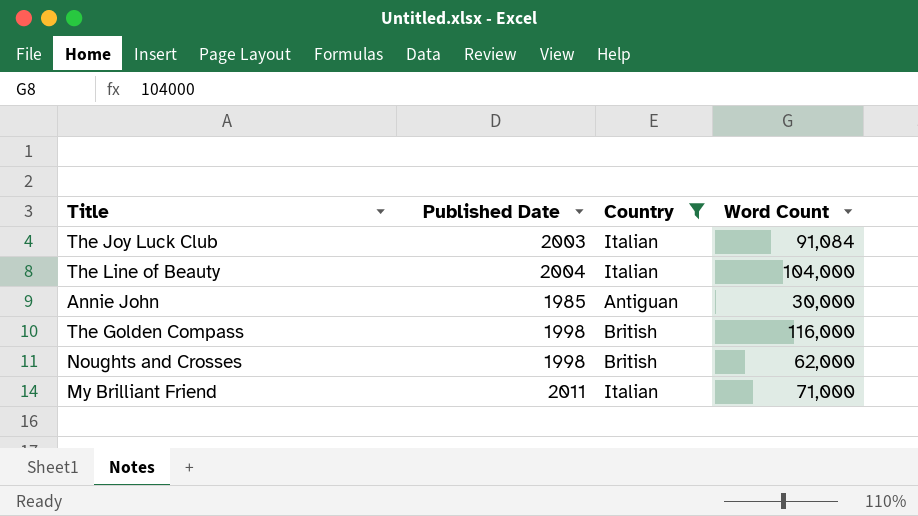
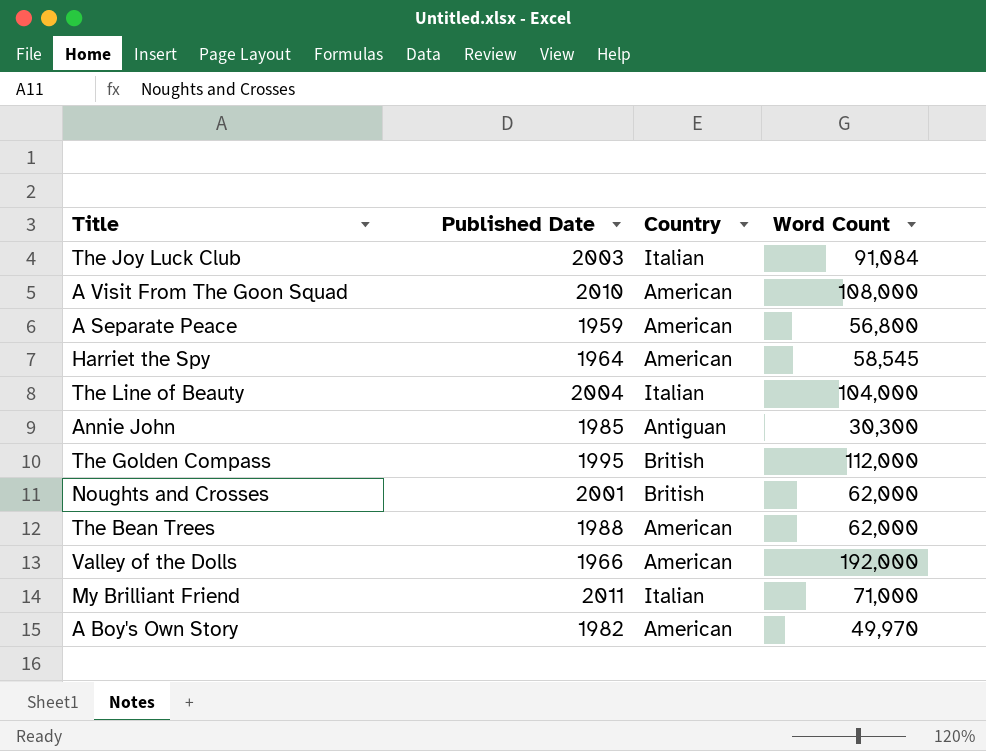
filter: Country != American -> none
Annie John | Word Count: 30,000 -> 30,300
The Golden Compass | Published Date: 1998 -> 1995
The Golden Compass | Word Count: 116,000 -> 112,000
Noughts and Crosses | Published Date: 1998 -> 2001

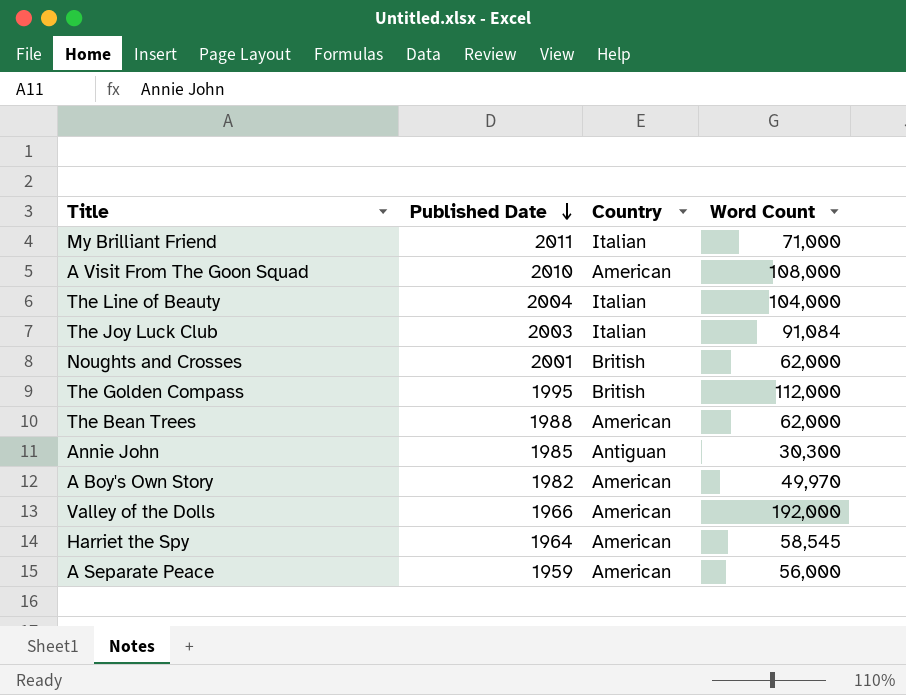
row order: none -> Published Date descending
A Separate Peace | Word Count: 56,800 -> 56,000

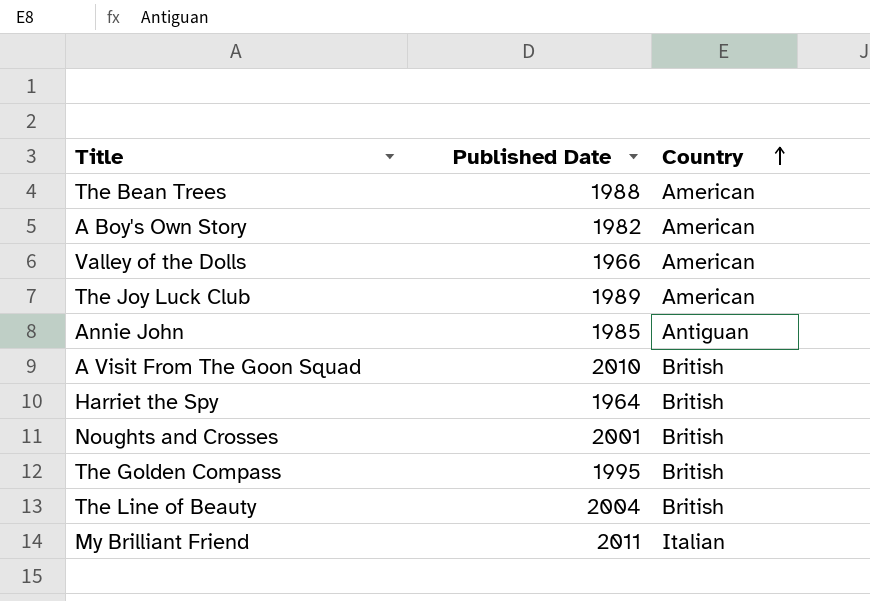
row order: Published Date descending -> Country ascending
column Word Count | position: 4 -> none
row A Separate Peace: 1959 | American | 56,000 -> none
The Joy Luck Club | Published Date: 2003 -> 1989
The Joy Luck Club | Country: Italian -> American
A Visit From The Goon Squad | Country: American -> British
Harriet the Spy | Country: American -> British
The Line of Beauty | Country: Italian -> British

